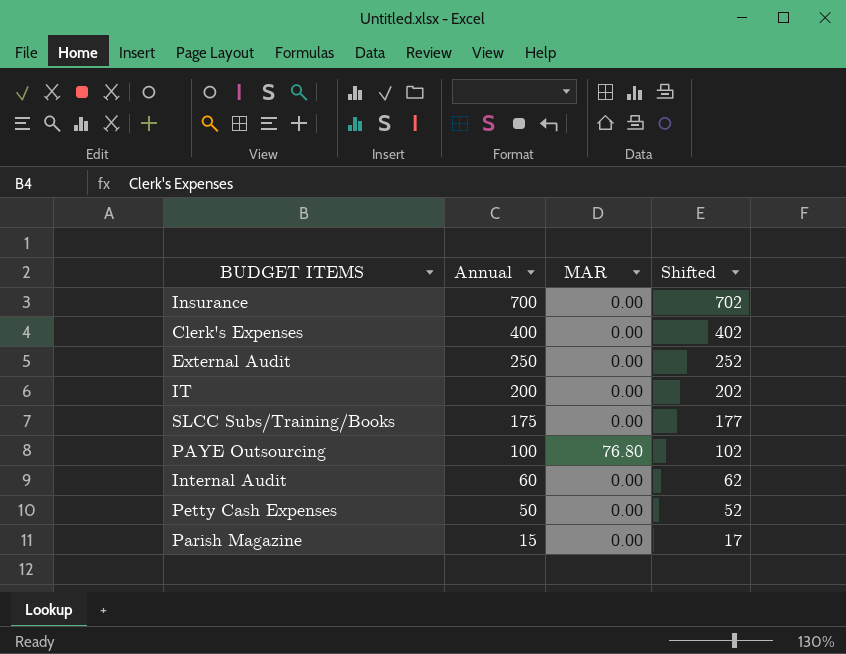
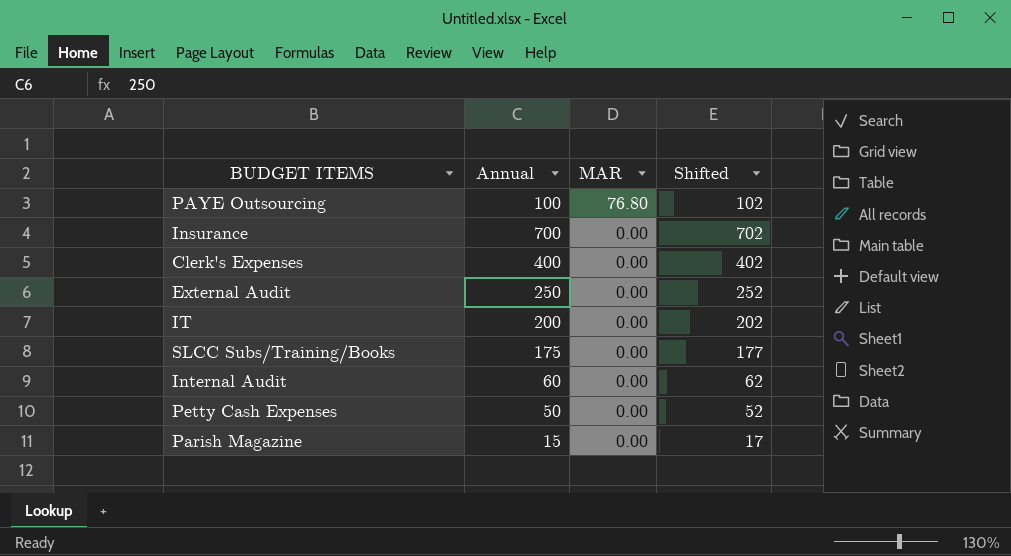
row order: Annual descending -> MAR descending

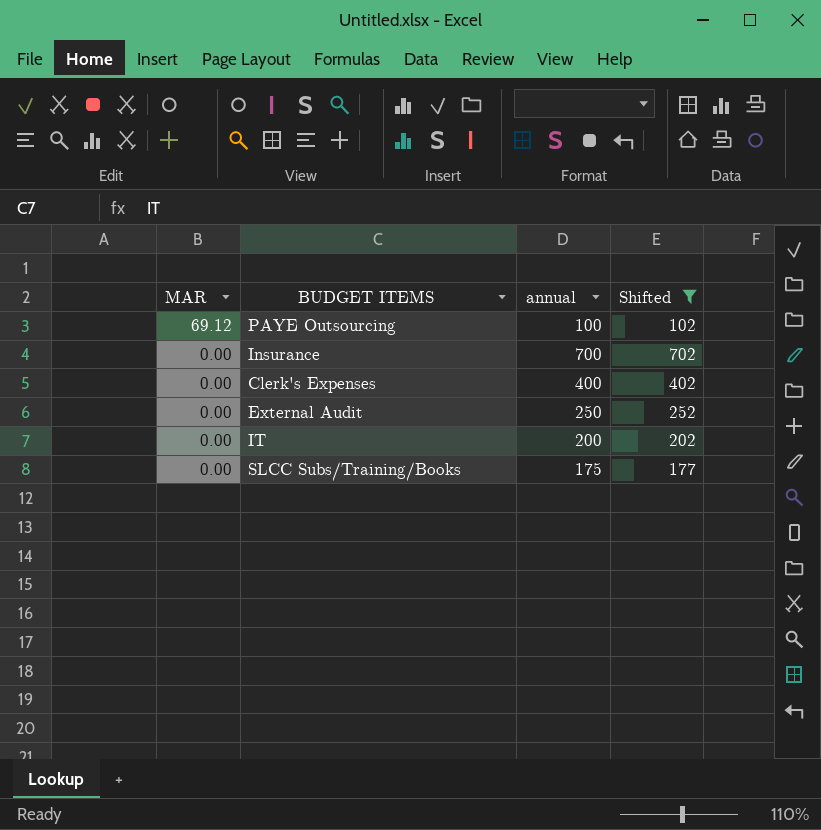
filter: none -> Shifted >= 102
column MAR | position: 3 -> 1
column name: Annual -> annual
PAYE Outsourcing | MAR: 76.80 -> 69.12

